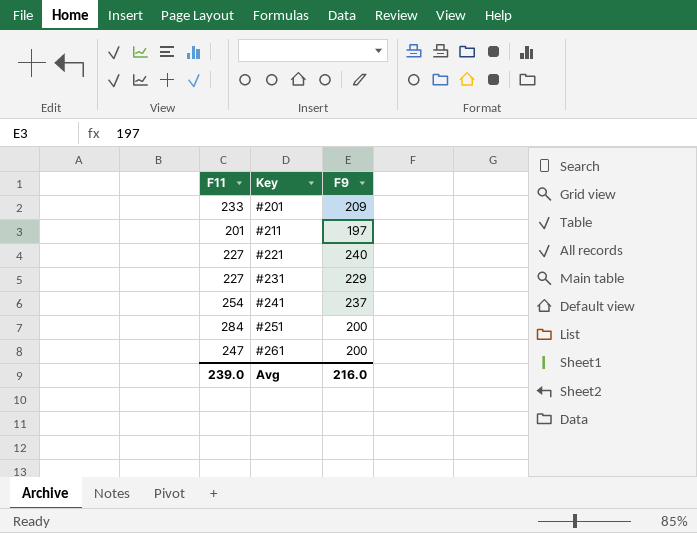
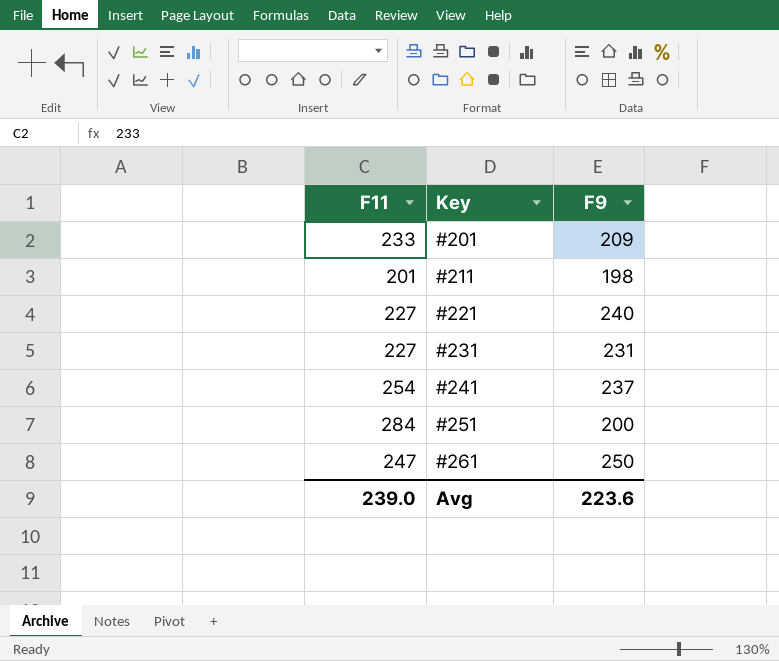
#211 | F9: 197 -> 198
#231 | F9: 229 -> 231
#261 | F9: 200 -> 250
Avg | F9: 216.0 -> 223.6

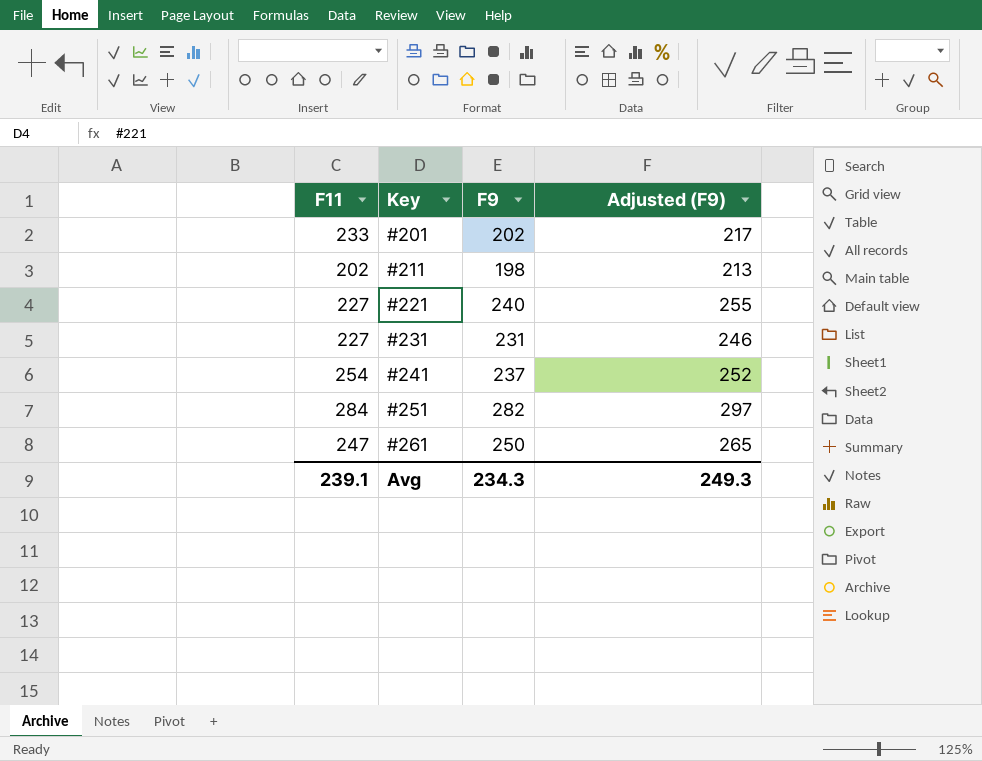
column Adjusted (F9) | formula: none -> [F9] + 15
#201 | F9: 209 -> 202
#211 | F11: 201 -> 202
#251 | F9: 200 -> 282
Avg | F11: 239.0 -> 239.1
Avg | F9: 223.6 -> 234.3

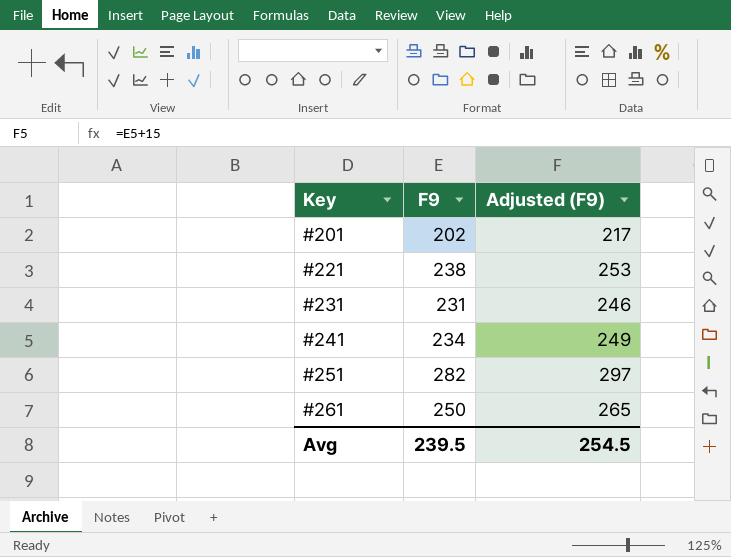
column F11 | position: 1 -> none
row #211: 202 | 198 | 213 -> none
#221 | F9: 240 -> 238
#221 | Adjusted (F9): 255 -> 253
#241 | F9: 237 -> 234
#241 | Adjusted (F9): 252 -> 249
Avg | F9: 234.3 -> 239.5
Avg | Adjusted (F9): 249.3 -> 254.5

